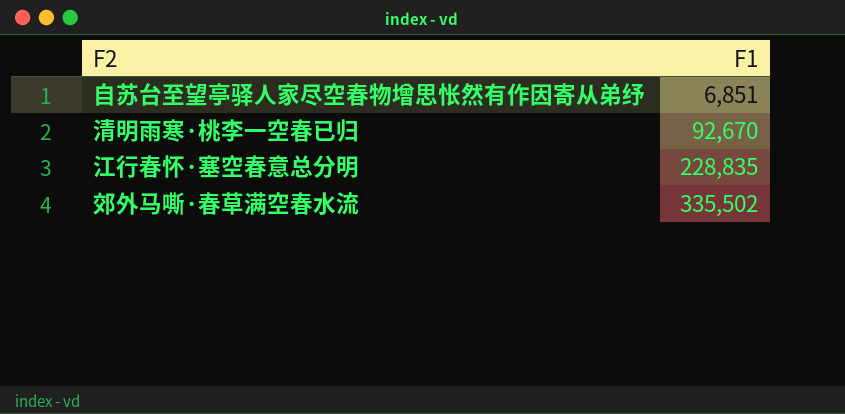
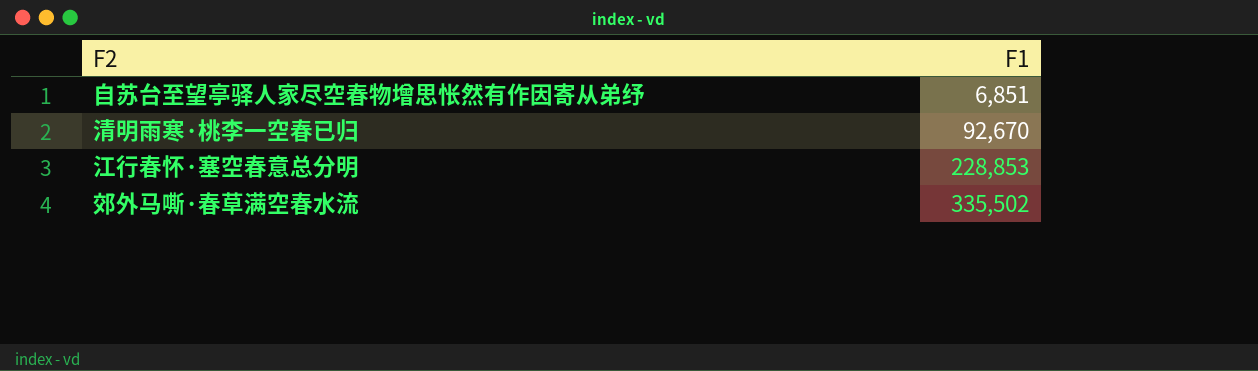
江行春怀·塞空春意总分明 | F1: 228,835 -> 228,853

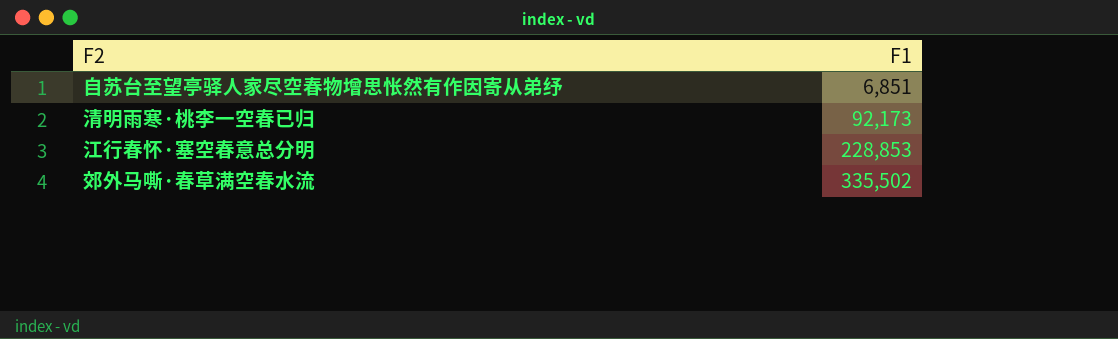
清明雨寒·桃李一空春已归 | F1: 92,670 -> 92,173

